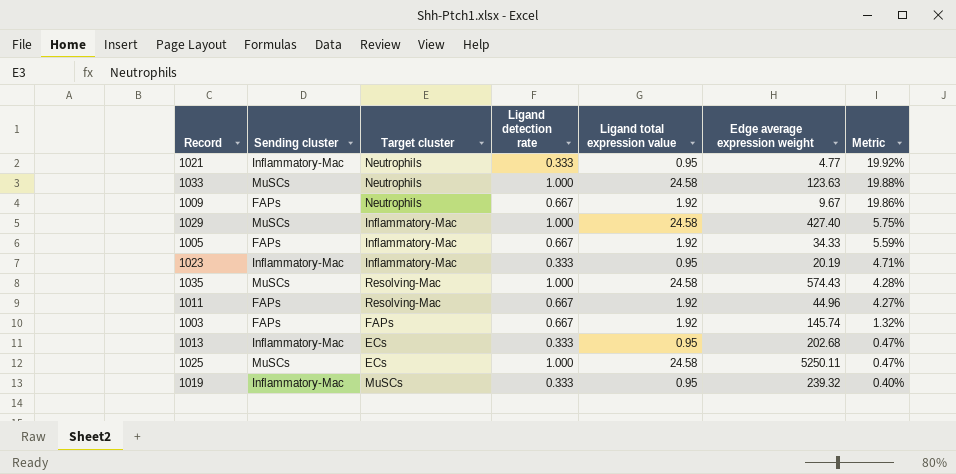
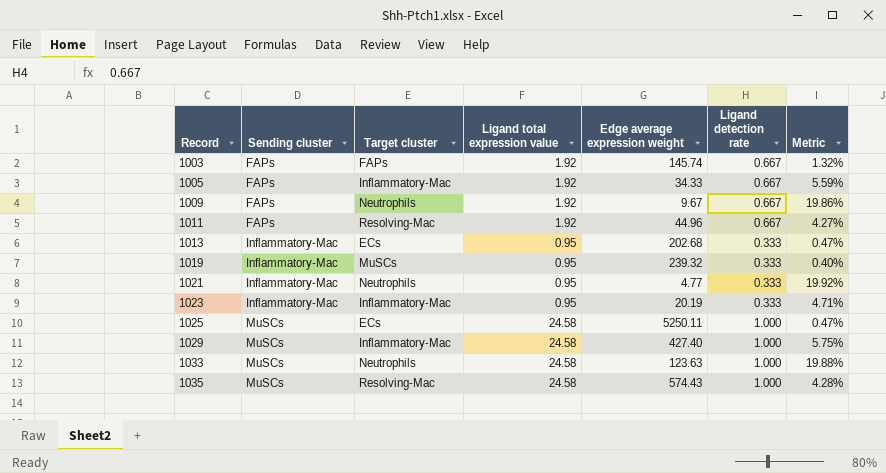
row order: Metric descending -> Record ascending
column Ligand detection rate | position: 4 -> 6

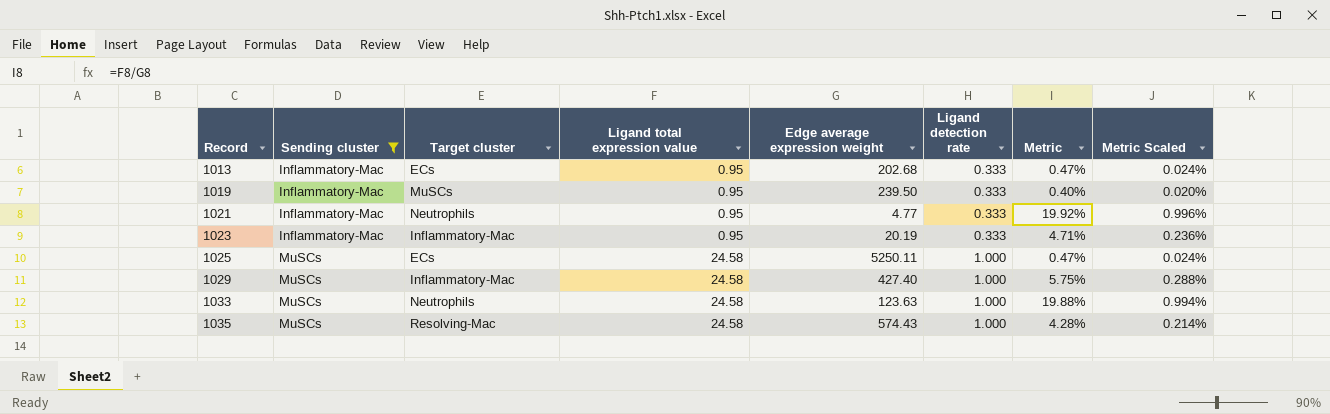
filter: none -> Sending cluster != FAPs
column Metric Scaled | formula: none -> [Metric] * 0.05
1019 | Edge average expression weight: 239.32 -> 239.50

